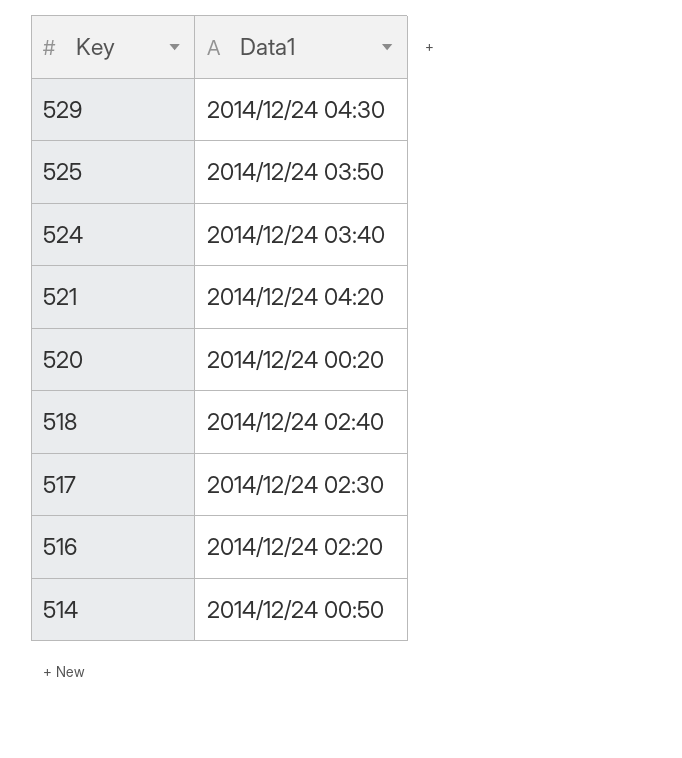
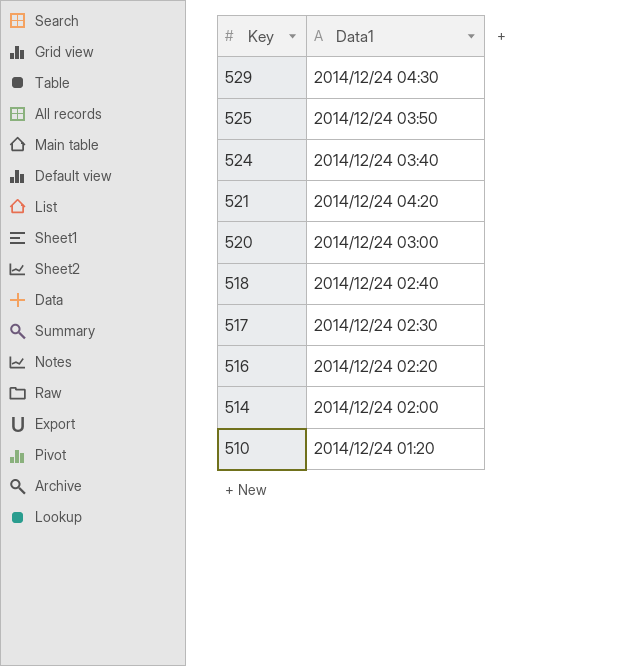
520 | Data1: 2014/12/24 00:20 -> 2014/12/24 03:00
514 | Data1: 2014/12/24 00:50 -> 2014/12/24 02:00
row 510: none -> 2014/12/24 01:20

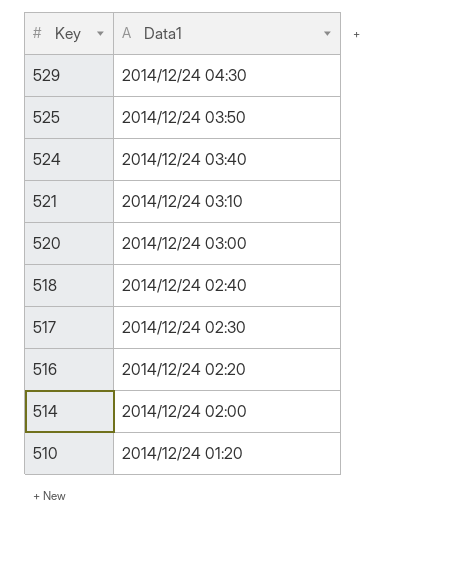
521 | Data1: 2014/12/24 04:20 -> 2014/12/24 03:10

